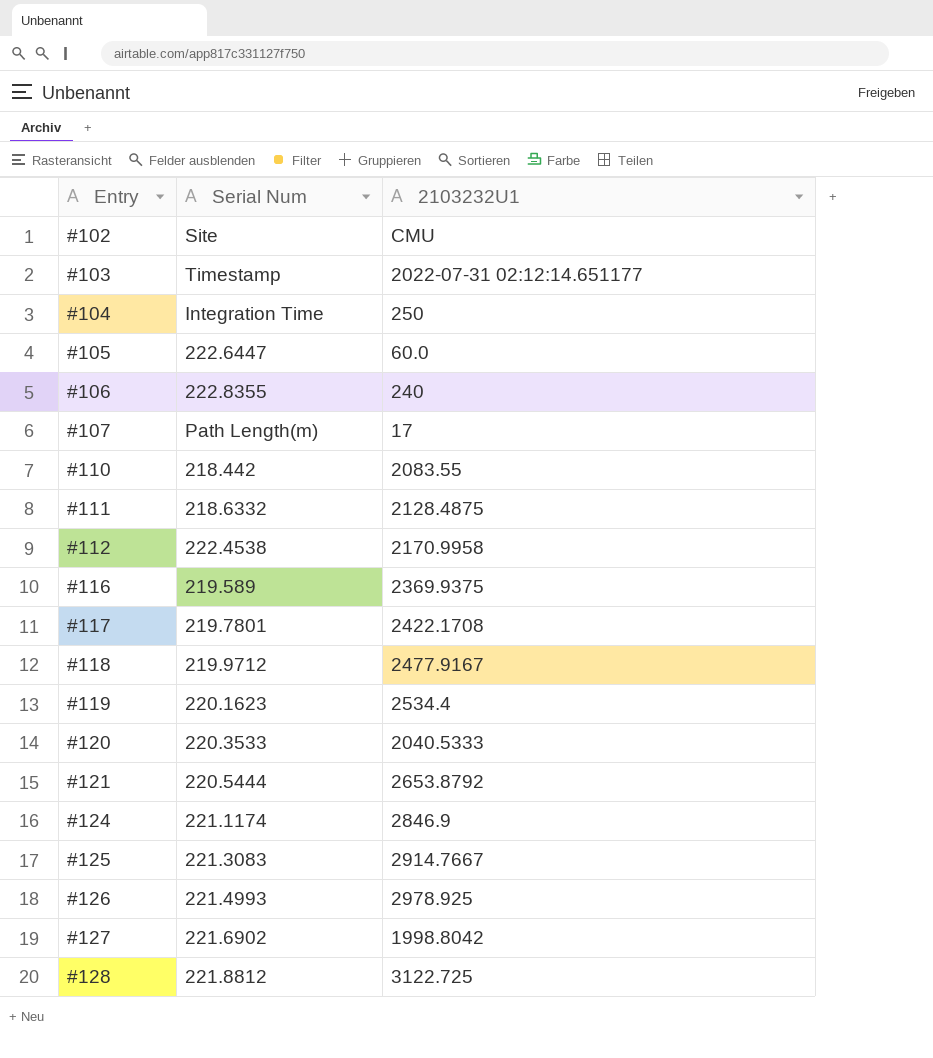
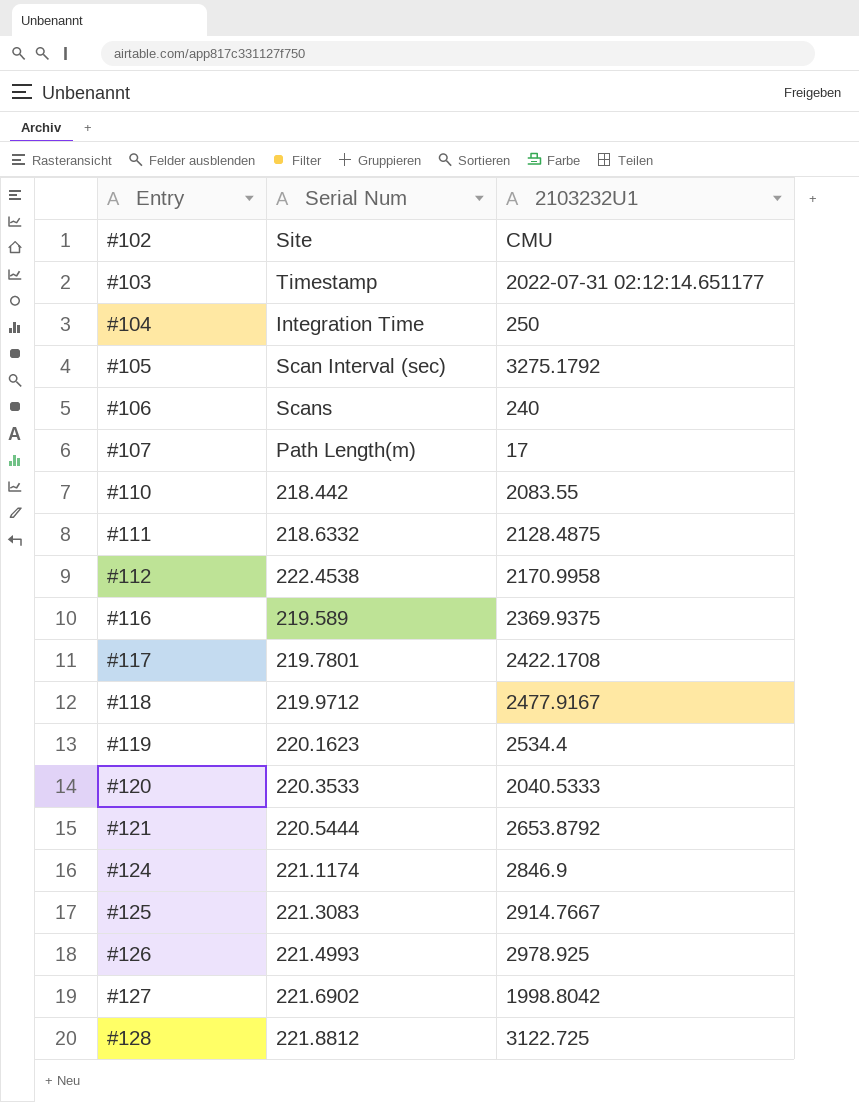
#105 | Serial Num: 222.6447 -> Scan Interval (sec)
#105 | 2103232U1: 60.0 -> 3275.1792
#106 | Serial Num: 222.8355 -> Scans

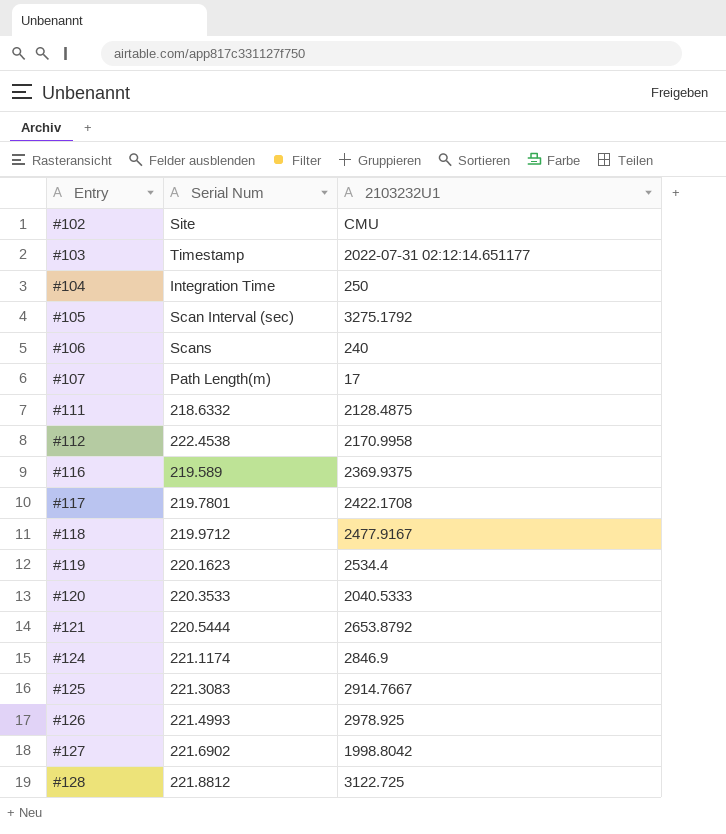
row #110: 218.442 | 2083.55 -> none

